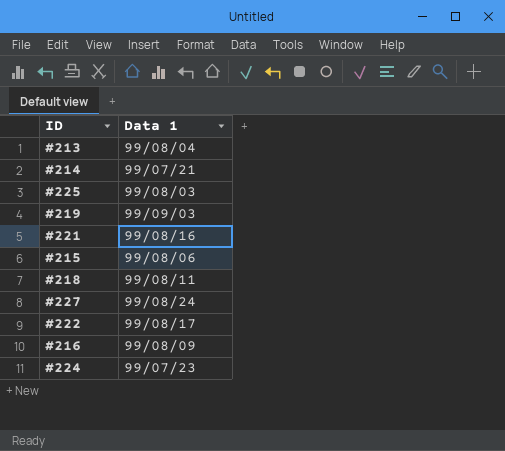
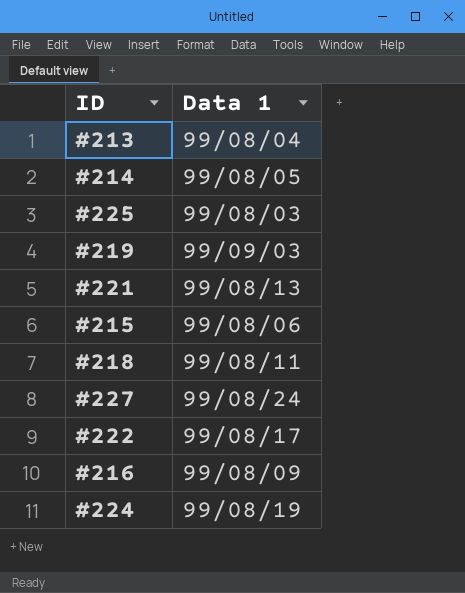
#214 | Data 1: 99/07/21 -> 99/08/05
#221 | Data 1: 99/08/16 -> 99/08/13
#224 | Data 1: 99/07/23 -> 99/08/19

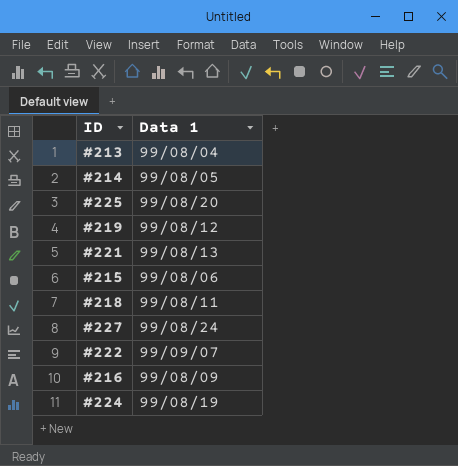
#225 | Data 1: 99/08/03 -> 99/08/20
#219 | Data 1: 99/09/03 -> 99/08/12
#222 | Data 1: 99/08/17 -> 99/09/07

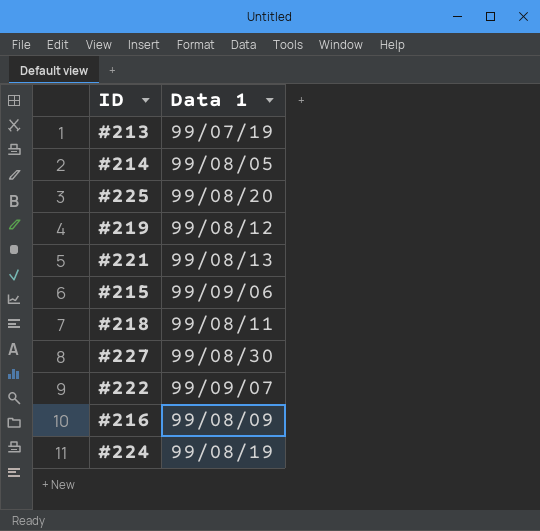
#213 | Data 1: 99/08/04 -> 99/07/19
#215 | Data 1: 99/08/06 -> 99/09/06
#227 | Data 1: 99/08/24 -> 99/08/30

